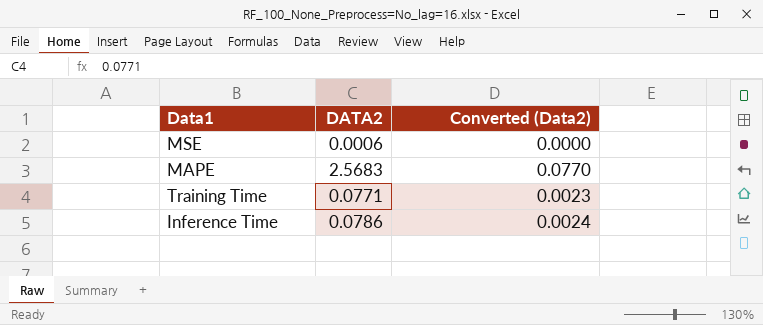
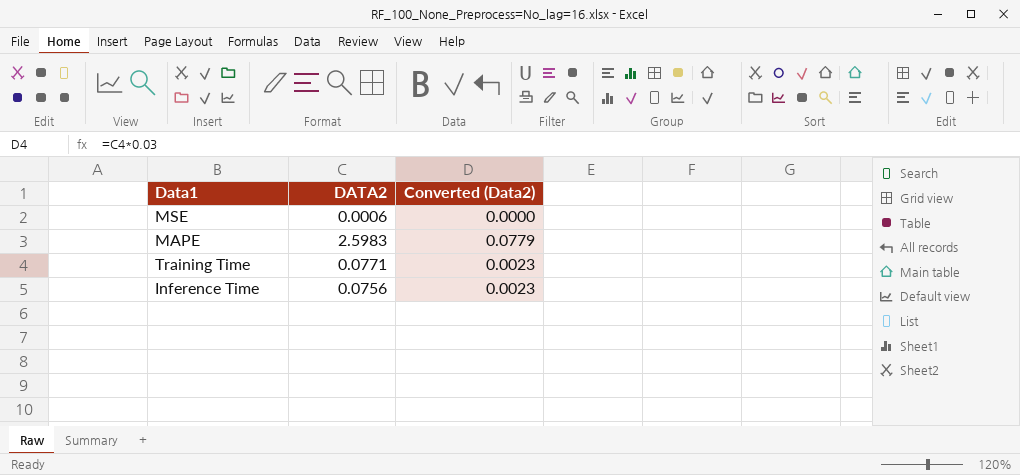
MAPE | DATA2: 2.5683 -> 2.5983
MAPE | Converted (Data2): 0.0770 -> 0.0779
Inference Time | DATA2: 0.0786 -> 0.0756
Inference Time | Converted (Data2): 0.0024 -> 0.0023

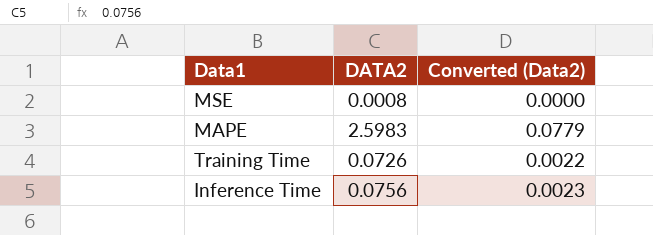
MSE | DATA2: 0.0006 -> 0.0008
Training Time | DATA2: 0.0771 -> 0.0726
Training Time | Converted (Data2): 0.0023 -> 0.0022

